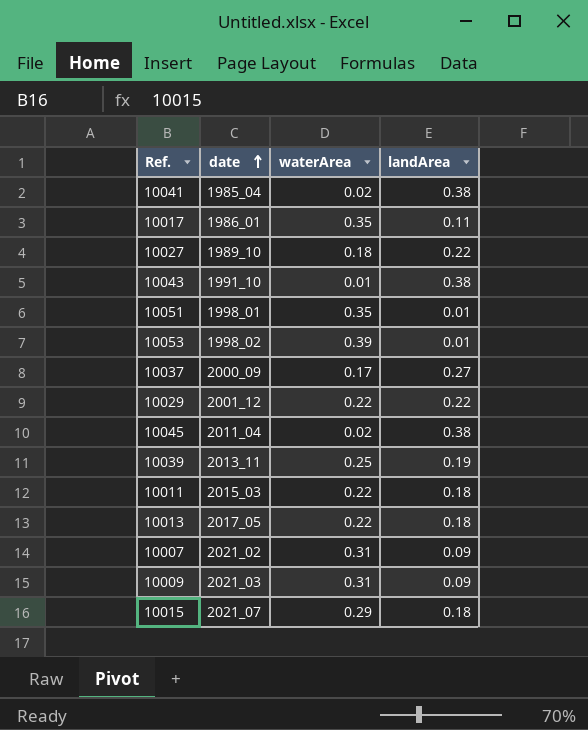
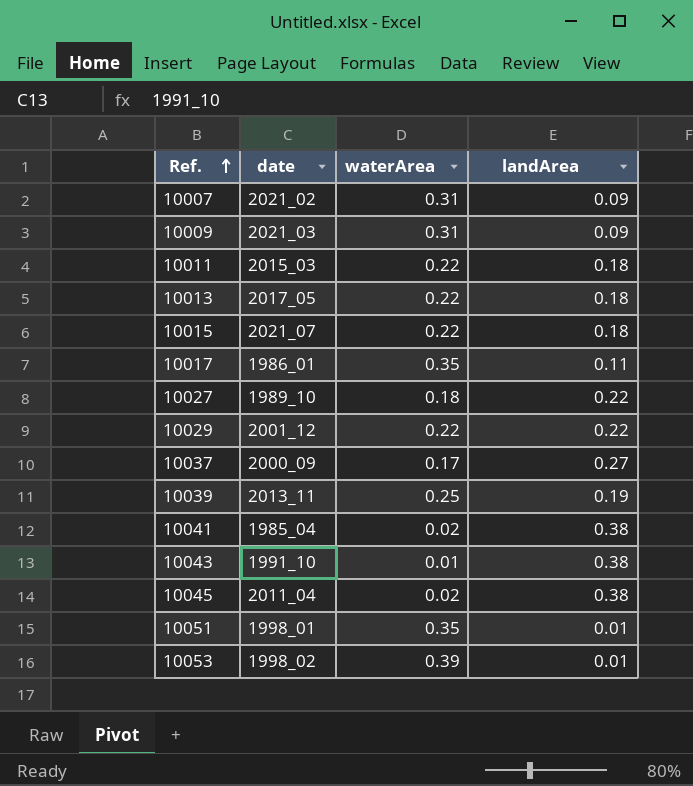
row order: date ascending -> Ref. ascending
10015 | waterArea: 0.29 -> 0.22

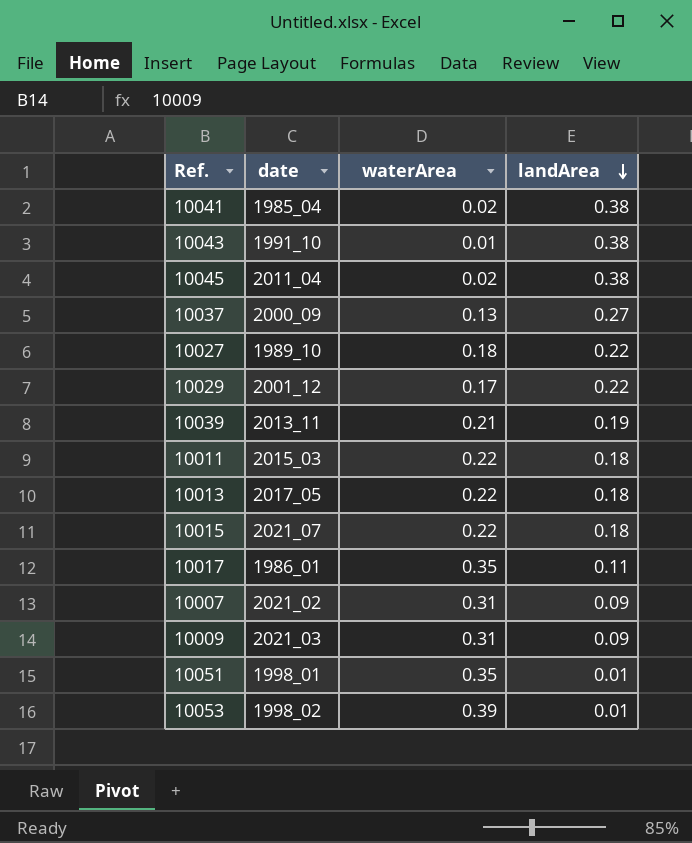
row order: Ref. ascending -> landArea descending
10037 | waterArea: 0.17 -> 0.13
10029 | waterArea: 0.22 -> 0.17
10039 | waterArea: 0.25 -> 0.21

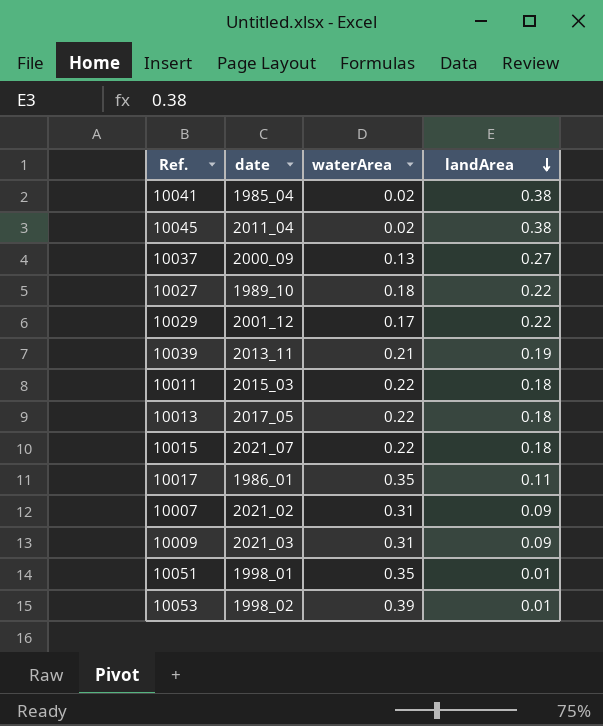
row 10043: 1991_10 | 0.01 | 0.38 -> none

